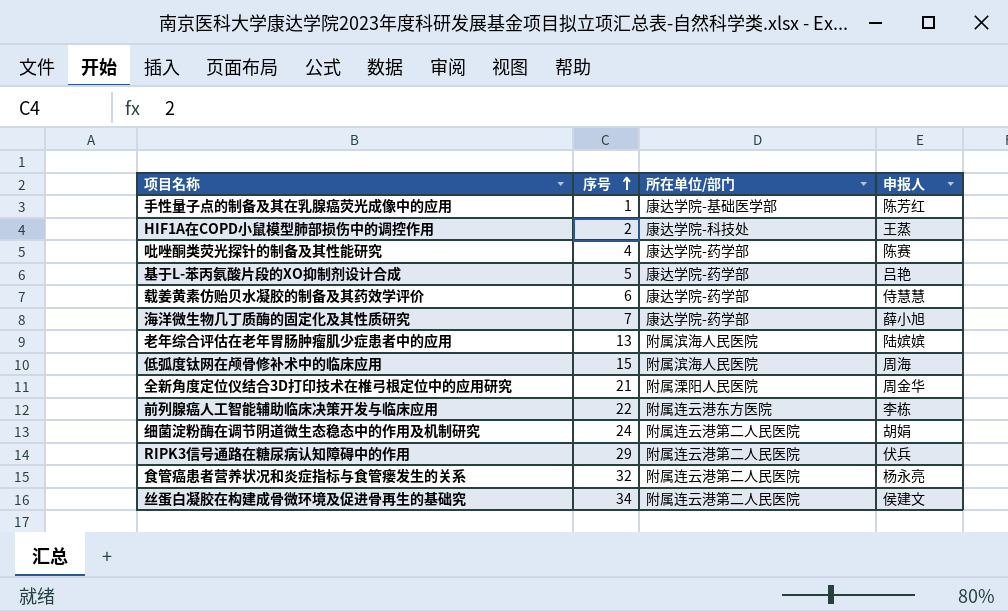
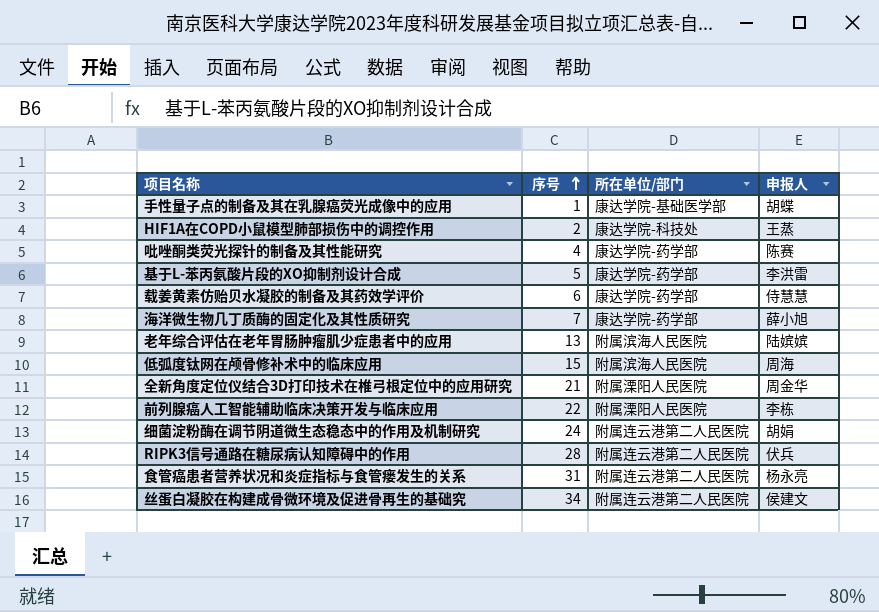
手性量子点的制备及其在乳腺癌荧光成像中的应用 | 申报人: 陈芳红 -> 胡蝶
基于L-苯丙氨酸片段的XO抑制剂设计合成 | 申报人: 吕艳 -> 李洪雷
前列腺癌人工智能辅助临床决策开发与临床应用 | 所在单位/部门: 附属连云港东方医院 -> 附属溧阳人民医院
RIPK3信号通路在糖尿病认知障碍中的作用 | 序号: 29 -> 28
食管癌患者营养状况和炎症指标与食管瘘发生的关系 | 序号: 32 -> 31

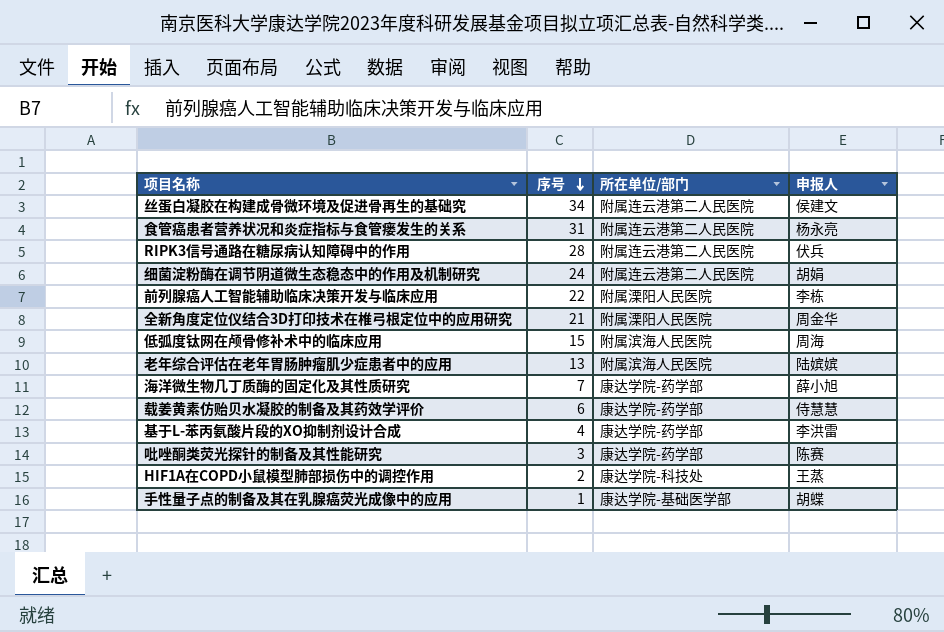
row order: 序号 ascending -> 序号 descending
基于L-苯丙氨酸片段的XO抑制剂设计合成 | 序号: 5 -> 4
吡唑酮类荧光探针的制备及其性能研究 | 序号: 4 -> 3

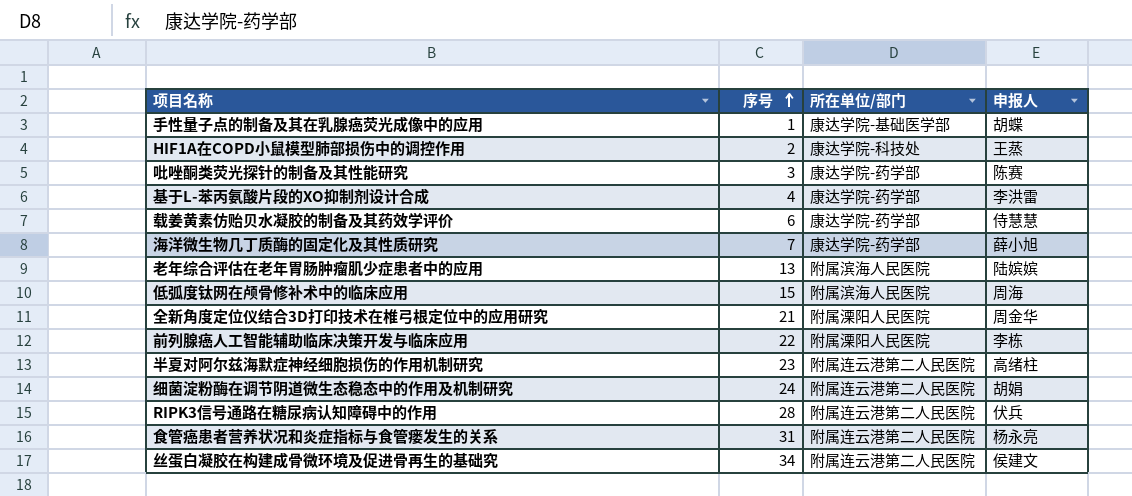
row order: 序号 descending -> 序号 ascending
row 半夏对阿尔兹海默症神经细胞损伤的作用机制研究: none -> 23 | 附属连云港第二人民医院 | 高绪柱

